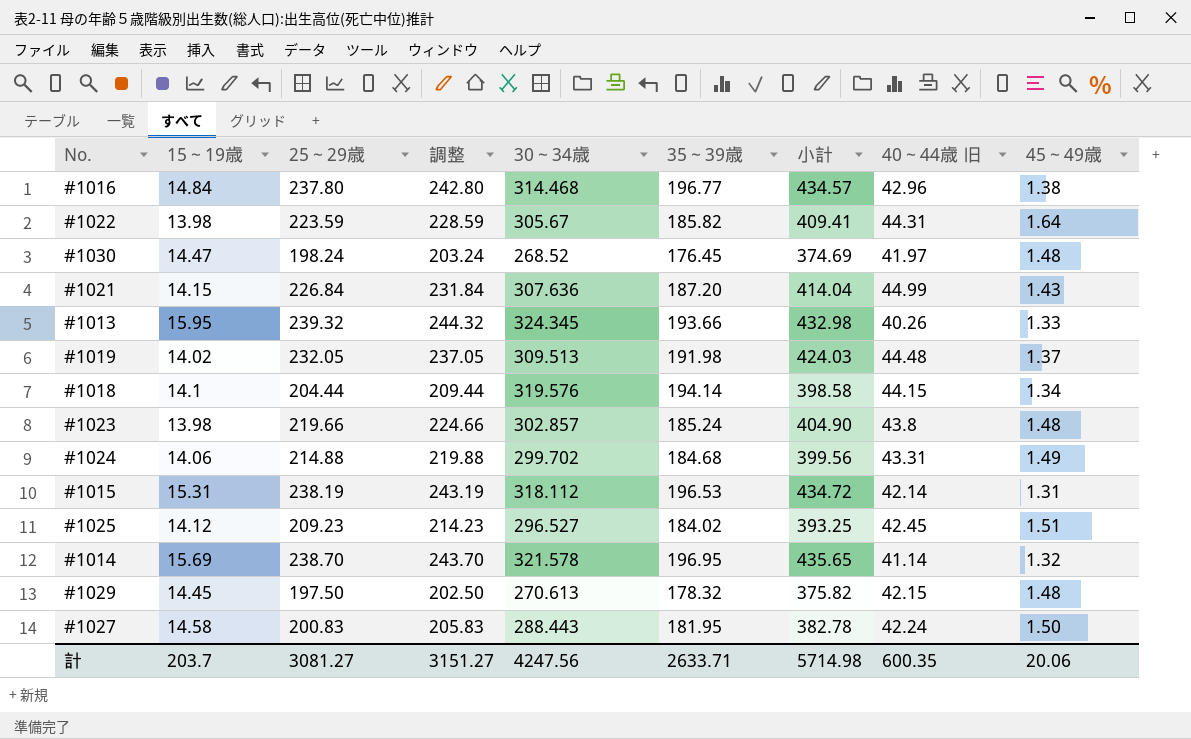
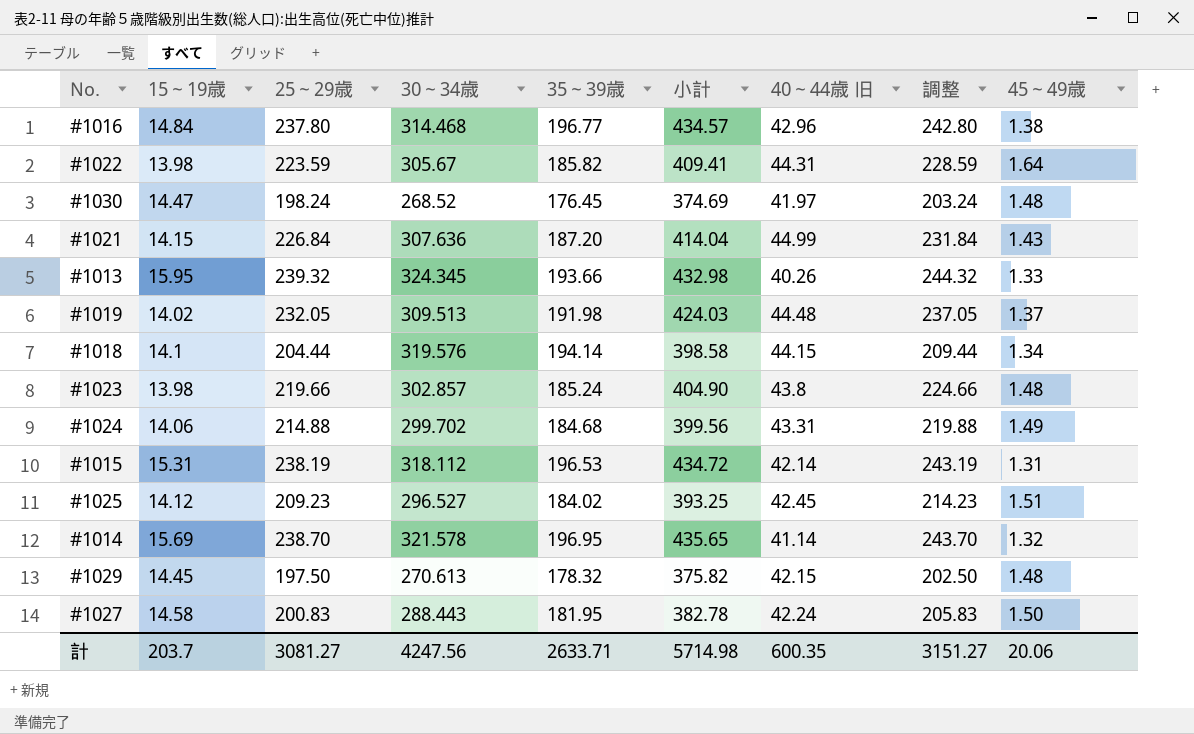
column 調整 | position: 4 -> 8

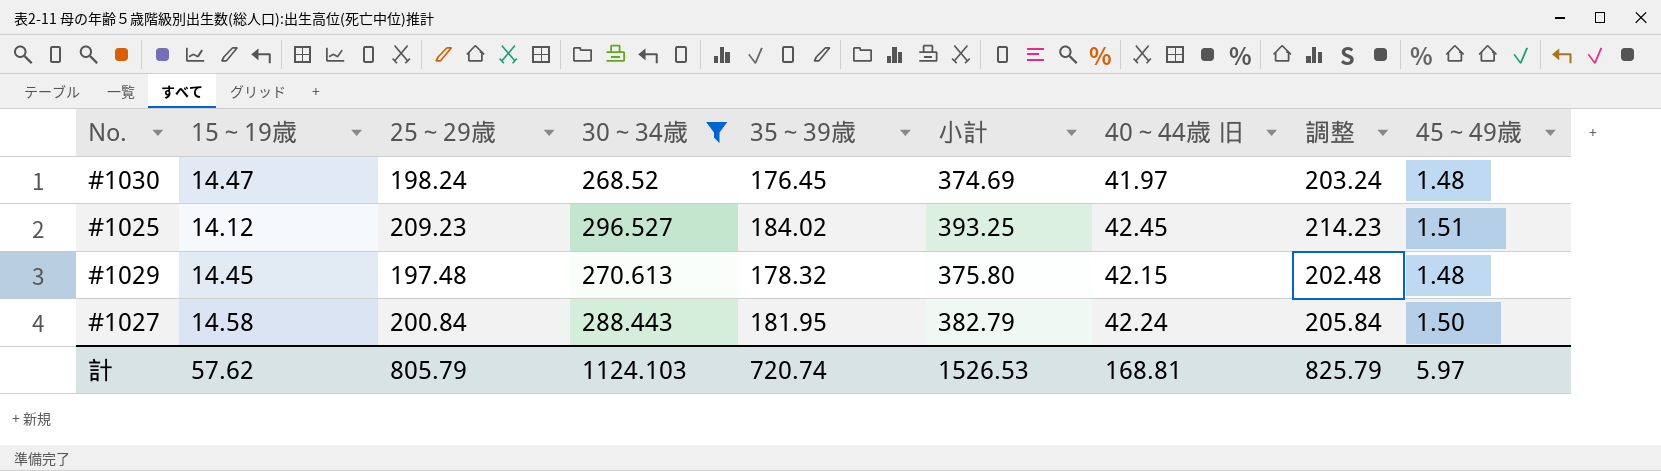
filter: none -> 30～34歳 <= 296.527
#1029 | 25～29歳: 197.50 -> 197.48
#1029 | 小計: 375.82 -> 375.80
#1029 | 調整: 202.50 -> 202.48
#1027 | 25～29歳: 200.83 -> 200.84
#1027 | 小計: 382.78 -> 382.79
#1027 | 調整: 205.83 -> 205.84
計 | 15～19歳: 203.7 -> 57.62
計 | 25～29歳: 3081.27 -> 805.79
計 | 30～34歳: 4247.56 -> 1124.103
計 | 35～39歳: 2633.71 -> 720.74
計 | 小計: 5714.98 -> 1526.53
計 | 40～44歳 旧: 600.35 -> 168.81
計 | 調整: 3151.27 -> 825.79
計 | 45～49歳: 20.06 -> 5.97

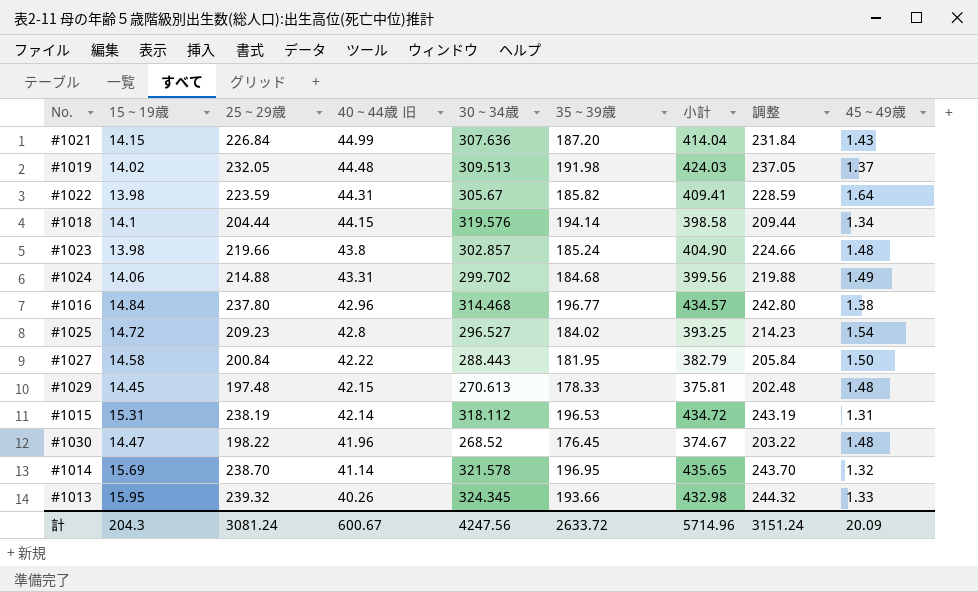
filter: 30～34歳 <= 296.527 -> none
row order: none -> 40～44歳 旧 descending
column 40～44歳 旧 | position: 7 -> 4
#1025 | 15～19歳: 14.12 -> 14.72
#1025 | 40～44歳 旧: 42.45 -> 42.8
#1025 | 45～49歳: 1.51 -> 1.54
#1027 | 40～44歳 旧: 42.24 -> 42.22
#1029 | 35～39歳: 178.32 -> 178.33
#1029 | 小計: 375.80 -> 375.81
#1030 | 25～29歳: 198.24 -> 198.22
#1030 | 40～44歳 旧: 41.97 -> 41.96
#1030 | 小計: 374.69 -> 374.67
#1030 | 調整: 203.24 -> 203.22
計 | 15～19歳: 57.62 -> 204.3
計 | 25～29歳: 805.79 -> 3081.24
計 | 40～44歳 旧: 168.81 -> 600.67
計 | 30～34歳: 1124.103 -> 4247.56
計 | 35～39歳: 720.74 -> 2633.72
計 | 小計: 1526.53 -> 5714.96
計 | 調整: 825.79 -> 3151.24
計 | 45～49歳: 5.97 -> 20.09

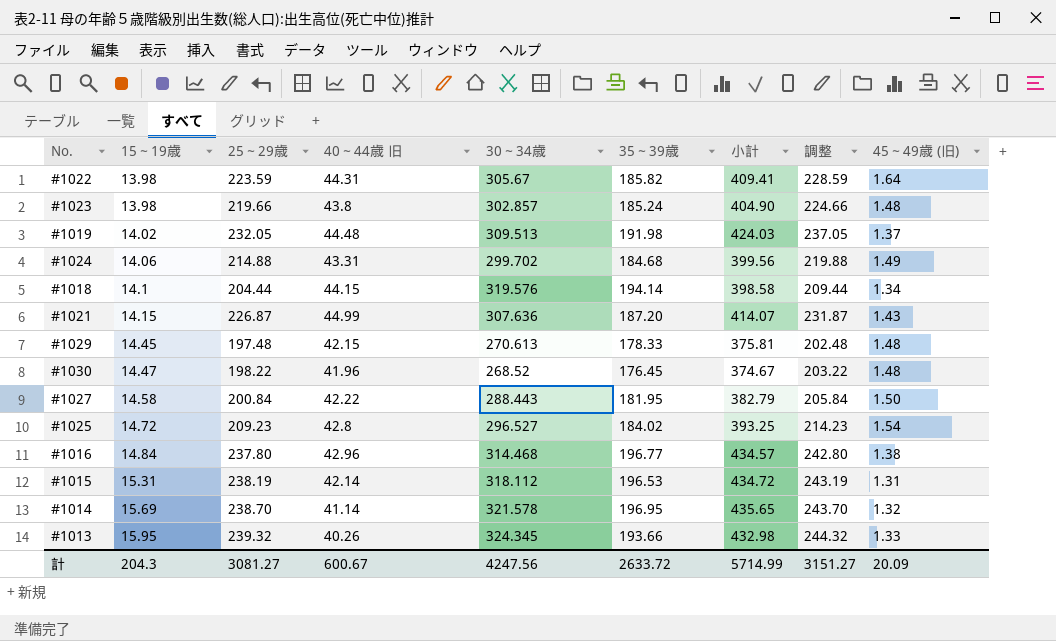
row order: 40～44歳 旧 descending -> 15～19歳 ascending
column name: 45～49歳 -> 45～49歳 (旧)
#1021 | 25～29歳: 226.84 -> 226.87
#1021 | 小計: 414.04 -> 414.07
#1021 | 調整: 231.84 -> 231.87
計 | 25～29歳: 3081.24 -> 3081.27
計 | 小計: 5714.96 -> 5714.99
計 | 調整: 3151.24 -> 3151.27

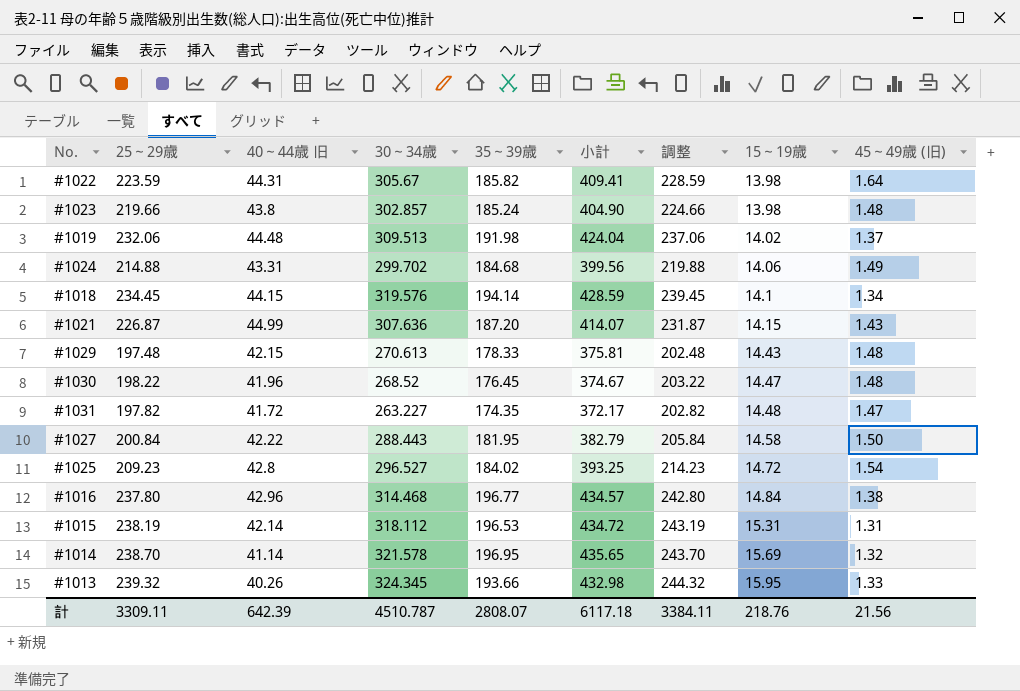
column 15～19歳 | position: 2 -> 8
#1019 | 25～29歳: 232.05 -> 232.06
#1019 | 小計: 424.03 -> 424.04
#1019 | 調整: 237.05 -> 237.06
#1018 | 25～29歳: 204.44 -> 234.45
#1018 | 小計: 398.58 -> 428.59
#1018 | 調整: 209.44 -> 239.45
#1029 | 15～19歳: 14.45 -> 14.43
row #1031: none -> 197.82 | 41.72 | 263.227 | 174.35 | 372.17 | 202.82 | 14.48 | 1.47
計 | 25～29歳: 3081.27 -> 3309.11
計 | 40～44歳 旧: 600.67 -> 642.39
計 | 30～34歳: 4247.56 -> 4510.787
計 | 35～39歳: 2633.72 -> 2808.07
計 | 小計: 5714.99 -> 6117.18
計 | 調整: 3151.27 -> 3384.11
計 | 15～19歳: 204.3 -> 218.76
計 | 45～49歳 (旧): 20.09 -> 21.56

